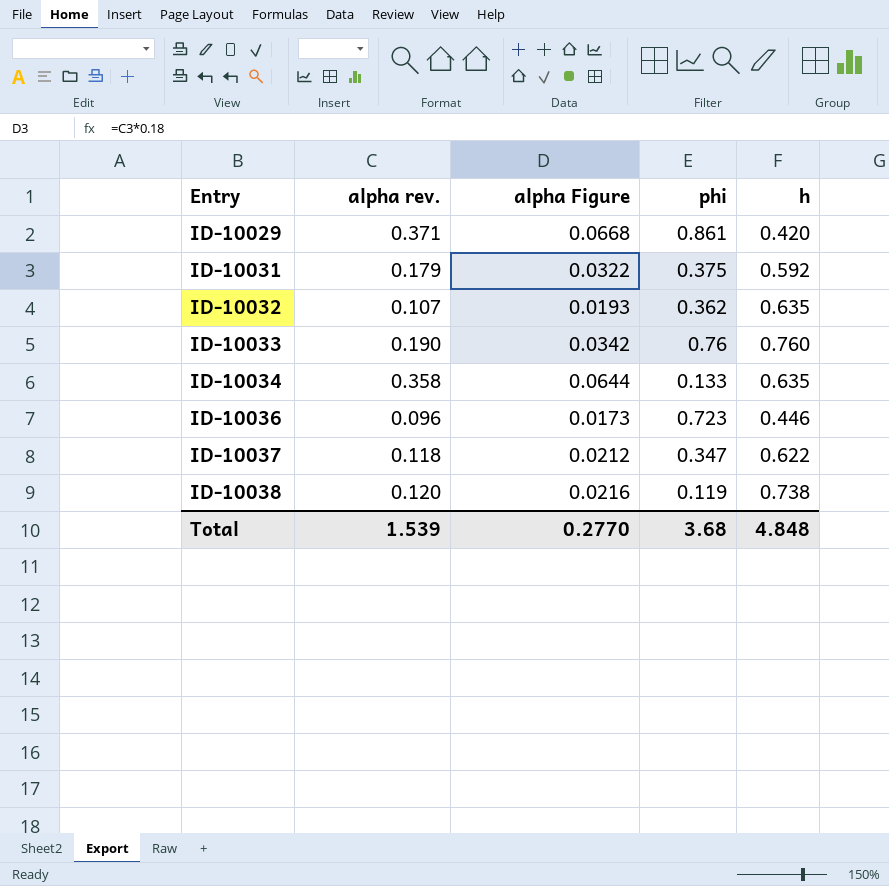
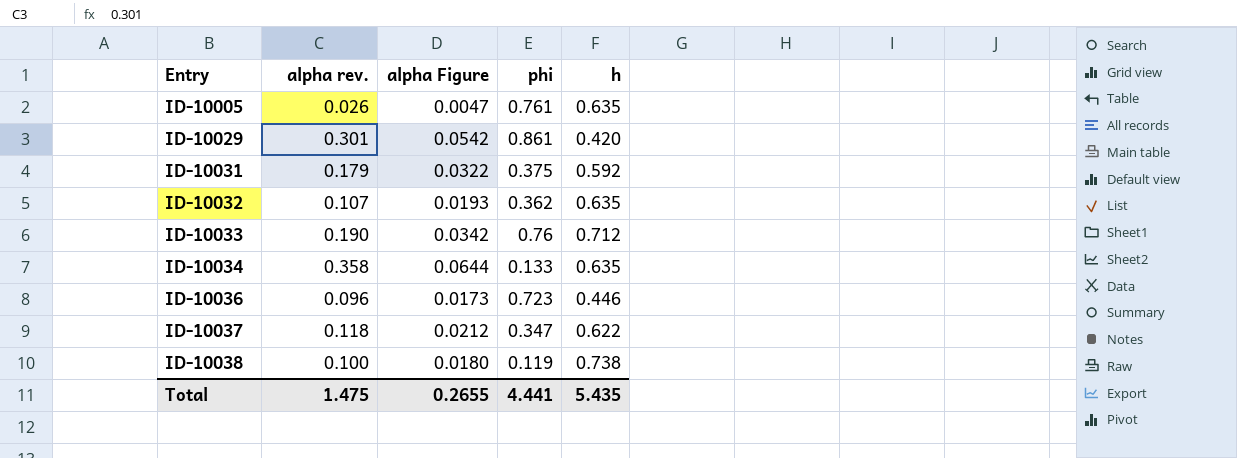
row ID-10005: none -> 0.026 | 0.0047 | 0.761 | 0.635
ID-10029 | alpha rev.: 0.371 -> 0.301
ID-10029 | alpha Figure: 0.0668 -> 0.0542
ID-10033 | h: 0.760 -> 0.712
ID-10038 | alpha rev.: 0.120 -> 0.100
ID-10038 | alpha Figure: 0.0216 -> 0.0180
Total | alpha rev.: 1.539 -> 1.475
Total | alpha Figure: 0.2770 -> 0.2655
Total | phi: 3.68 -> 4.441
Total | h: 4.848 -> 5.435

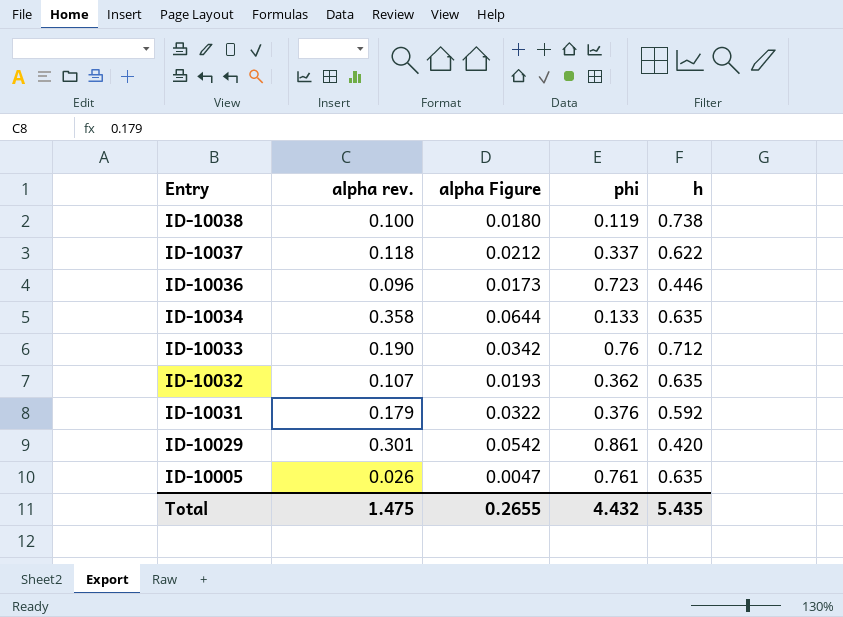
row order: Entry ascending -> Entry descending
ID-10037 | phi: 0.347 -> 0.337
ID-10031 | phi: 0.375 -> 0.376
Total | phi: 4.441 -> 4.432

